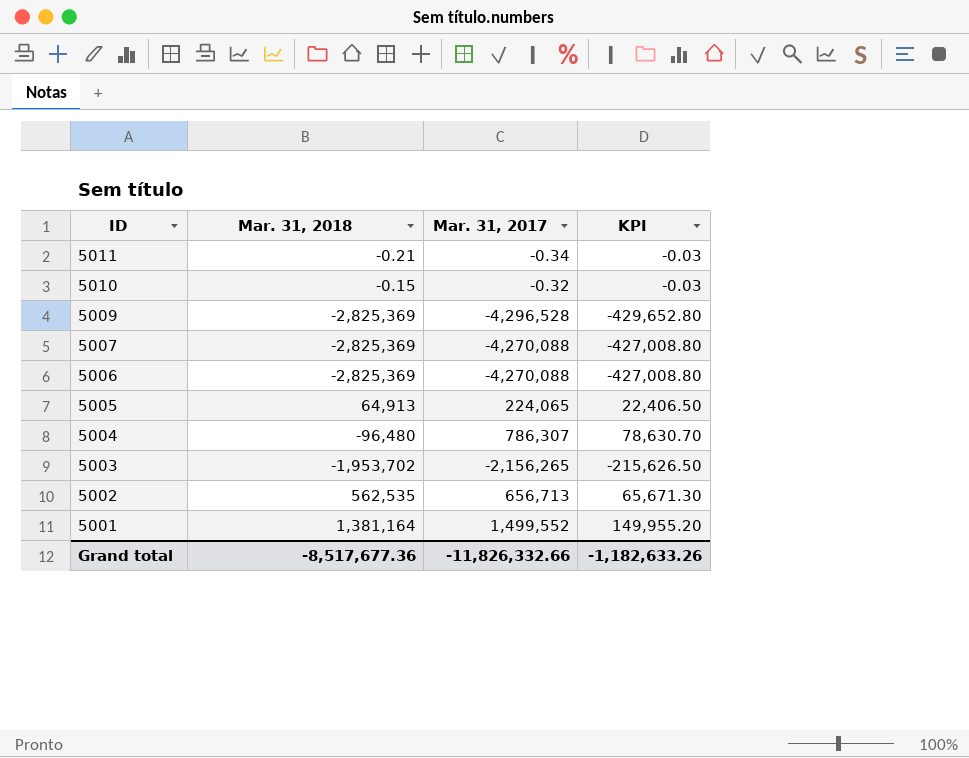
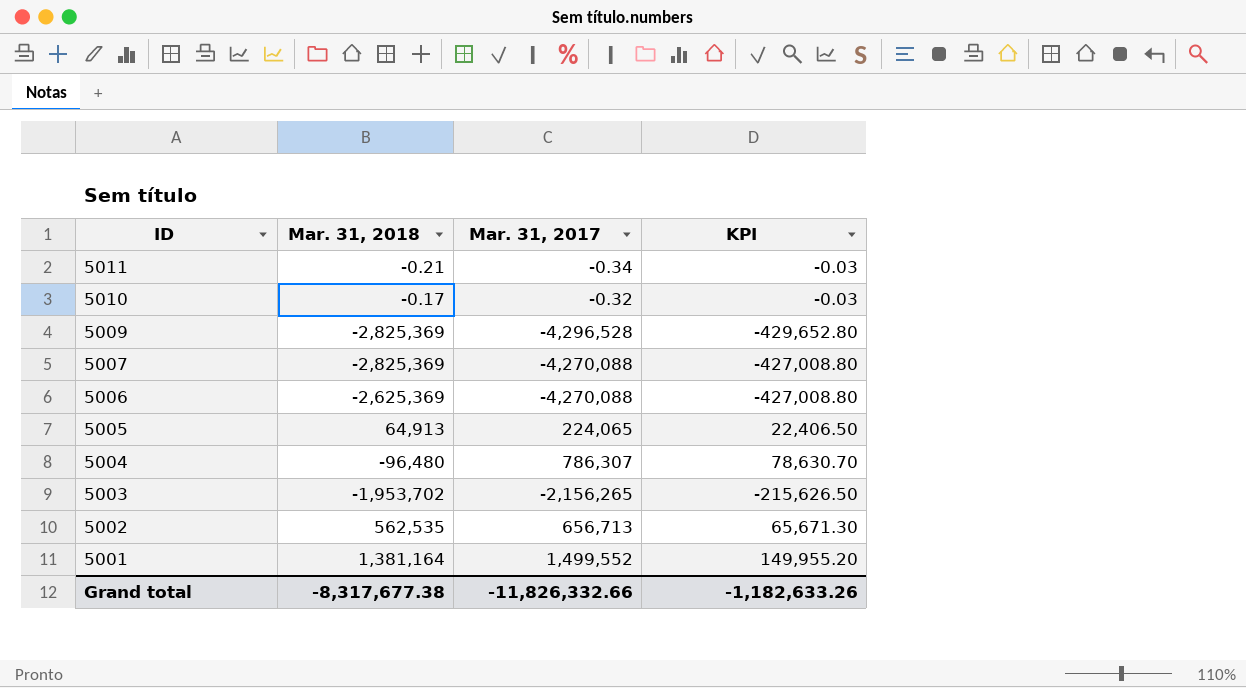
5010 | Mar. 31, 2018: -0.15 -> -0.17
5006 | Mar. 31, 2018: -2,825,369 -> -2,625,369
Grand total | Mar. 31, 2018: -8,517,677.36 -> -8,317,677.38

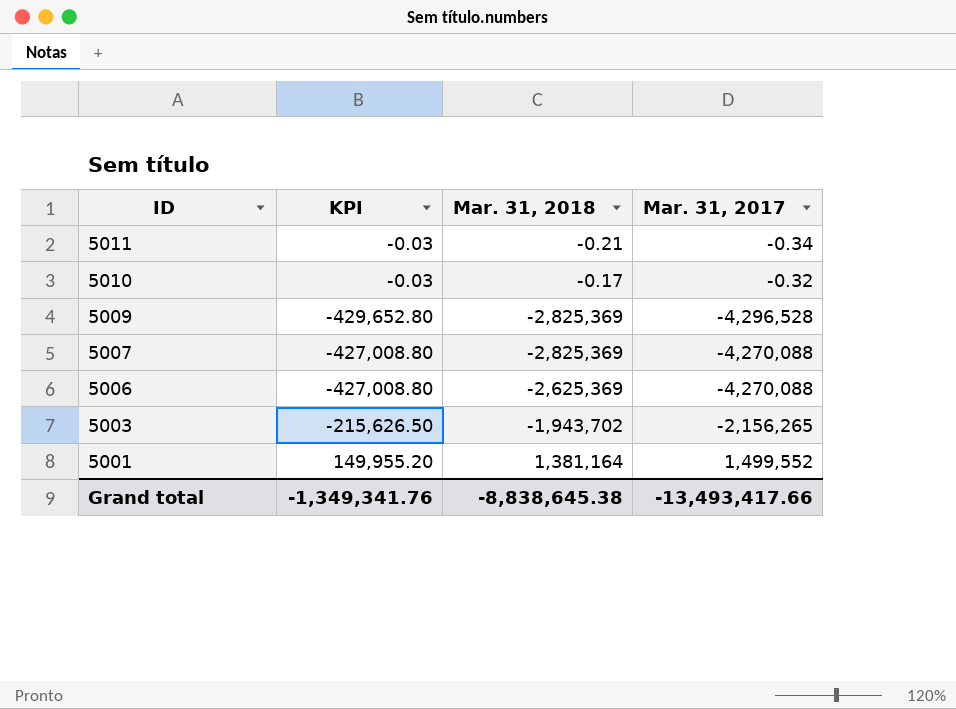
column KPI | position: 4 -> 2
row 5005: 64,913 | 224,065 | 22,406.50 -> none
row 5004: -96,480 | 786,307 | 78,630.70 -> none
row 5002: 562,535 | 656,713 | 65,671.30 -> none
5003 | Mar. 31, 2018: -1,953,702 -> -1,943,702
Grand total | KPI: -1,182,633.26 -> -1,349,341.76
Grand total | Mar. 31, 2018: -8,317,677.38 -> -8,838,645.38
Grand total | Mar. 31, 2017: -11,826,332.66 -> -13,493,417.66

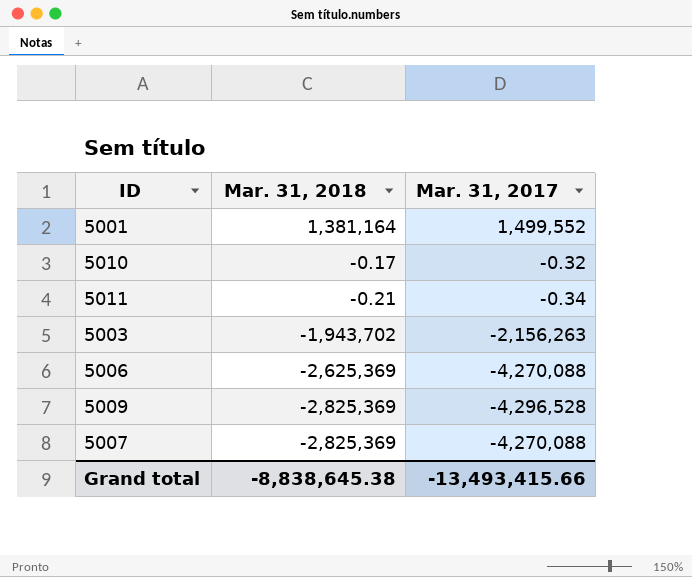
row order: ID descending -> Mar. 31, 2018 descending
column KPI | formula: [Mar. 31, 2017] * 0.1 -> none
5003 | Mar. 31, 2017: -2,156,265 -> -2,156,263
Grand total | Mar. 31, 2017: -13,493,417.66 -> -13,493,415.66

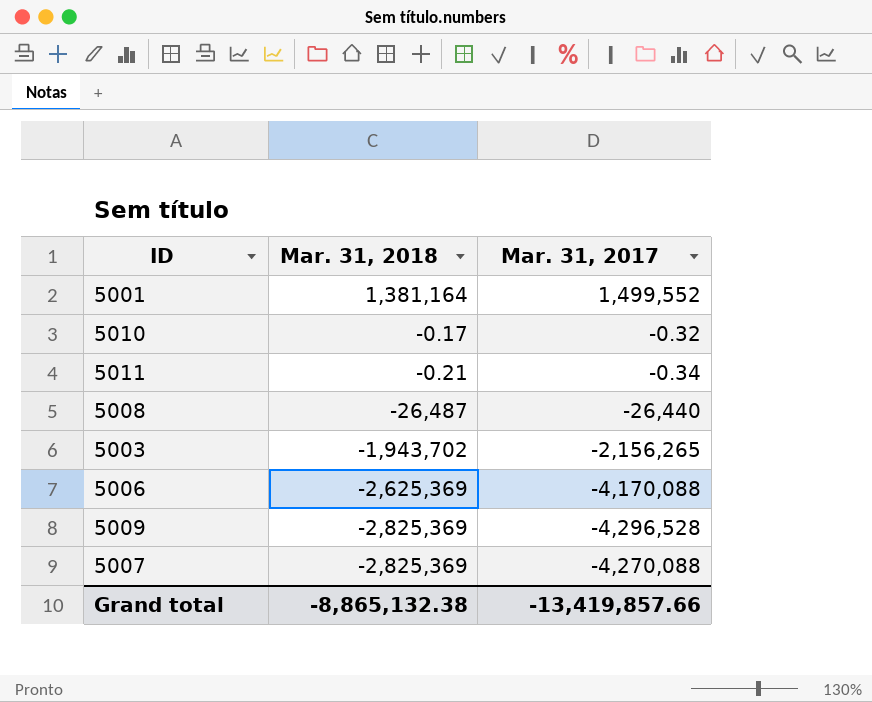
row 5008: none -> -26,487 | -26,440
5003 | Mar. 31, 2017: -2,156,263 -> -2,156,265
5006 | Mar. 31, 2017: -4,270,088 -> -4,170,088
Grand total | Mar. 31, 2018: -8,838,645.38 -> -8,865,132.38
Grand total | Mar. 31, 2017: -13,493,415.66 -> -13,419,857.66

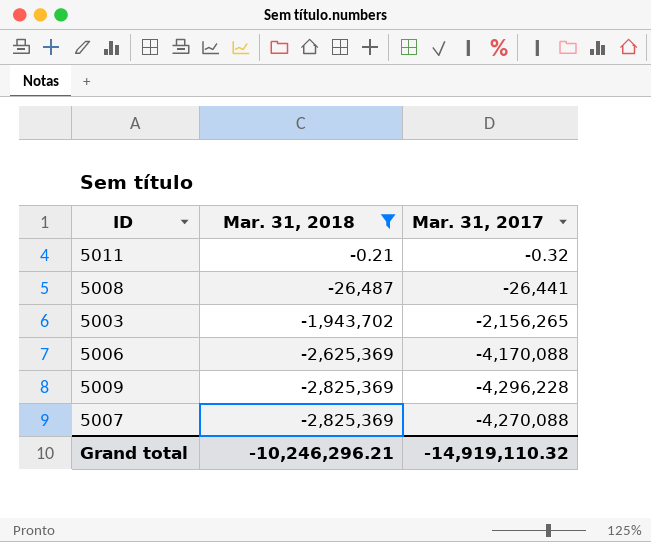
filter: none -> Mar. 31, 2018 <= -0.21
5011 | Mar. 31, 2017: -0.34 -> -0.32
5008 | Mar. 31, 2017: -26,440 -> -26,441
5009 | Mar. 31, 2017: -4,296,528 -> -4,296,228
Grand total | Mar. 31, 2018: -8,865,132.38 -> -10,246,296.21
Grand total | Mar. 31, 2017: -13,419,857.66 -> -14,919,110.32

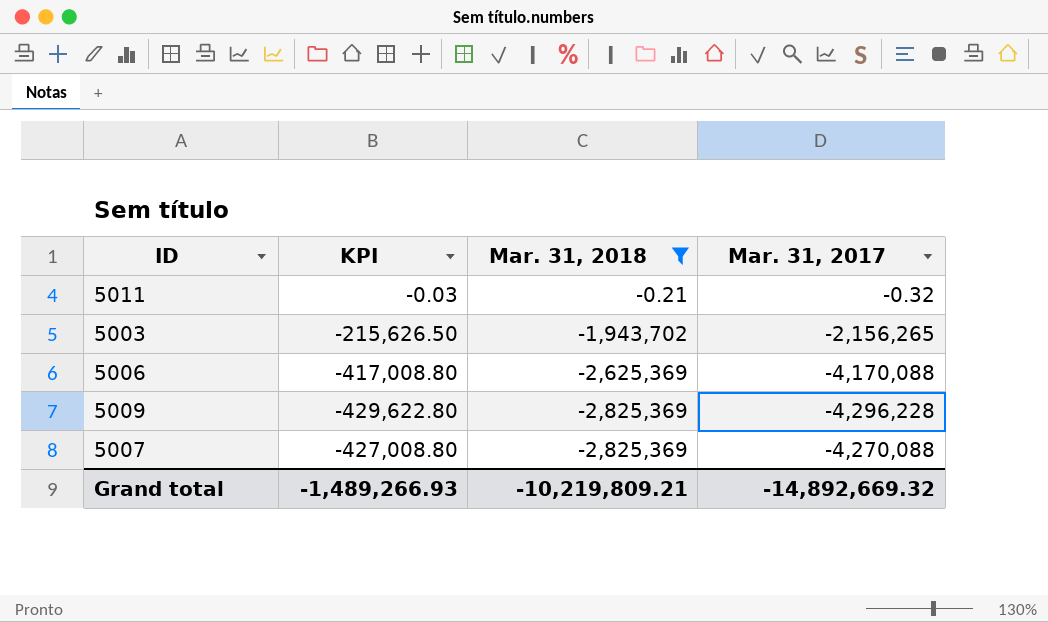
column KPI | formula: none -> [Mar. 31, 2017] * 0.1
row 5008: -26,487 | -26,441 -> none
Grand total | Mar. 31, 2018: -10,246,296.21 -> -10,219,809.21
Grand total | Mar. 31, 2017: -14,919,110.32 -> -14,892,669.32

